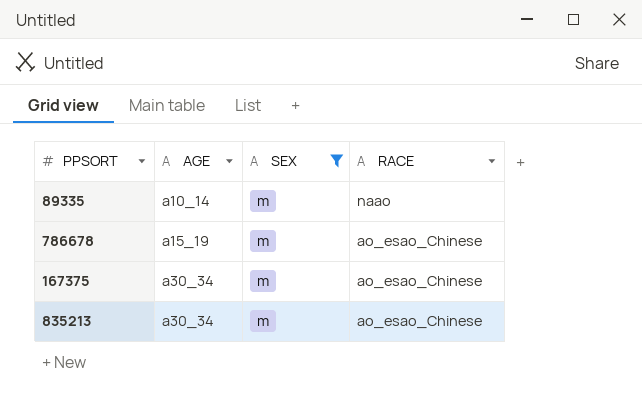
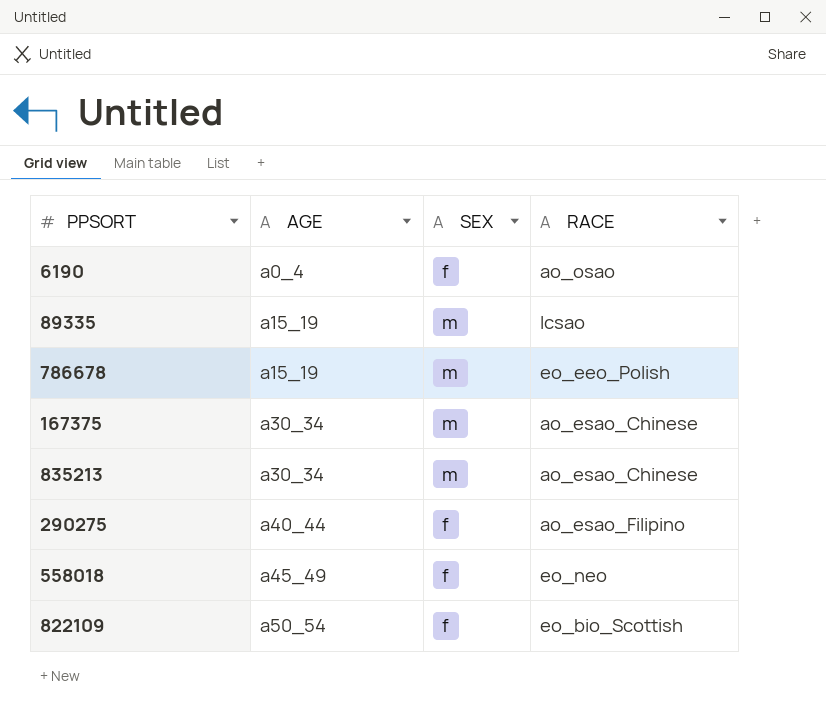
filter: SEX = m -> none
89335 | AGE: a10_14 -> a15_19
89335 | RACE: naao -> lcsao
786678 | RACE: ao_esao_Chinese -> eo_eeo_Polish

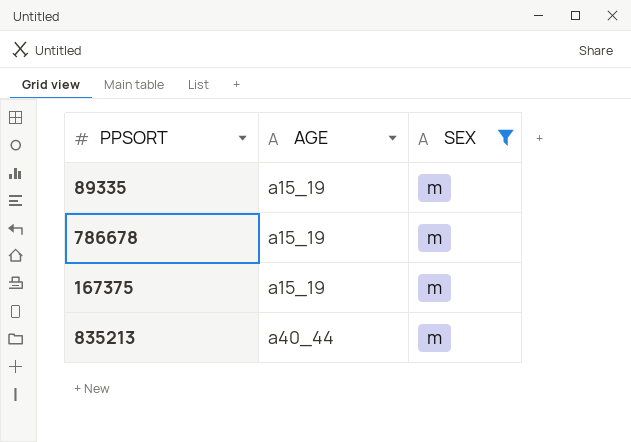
filter: none -> SEX = m
column RACE | position: 4 -> none
167375 | AGE: a30_34 -> a15_19
835213 | AGE: a30_34 -> a40_44

